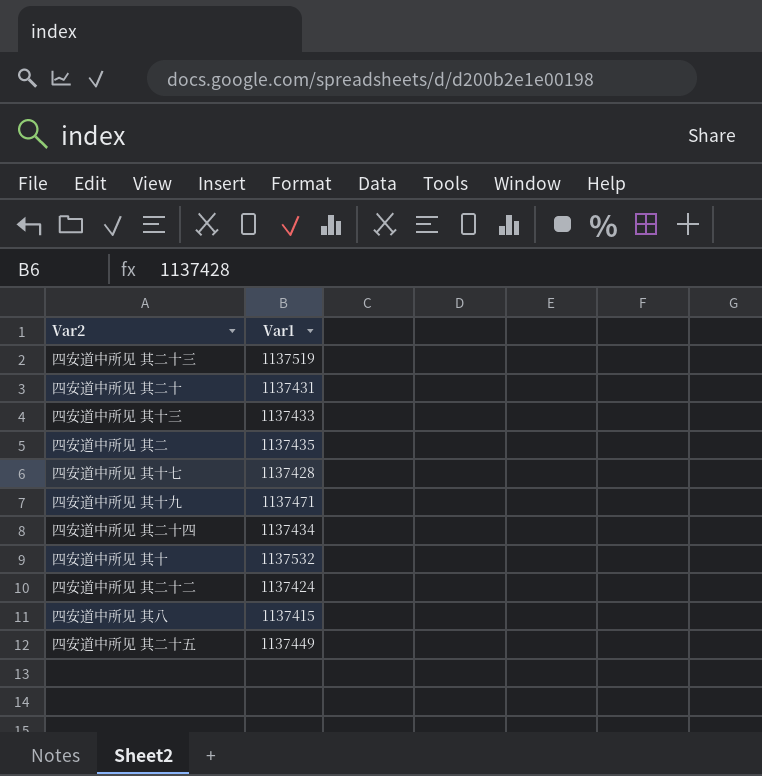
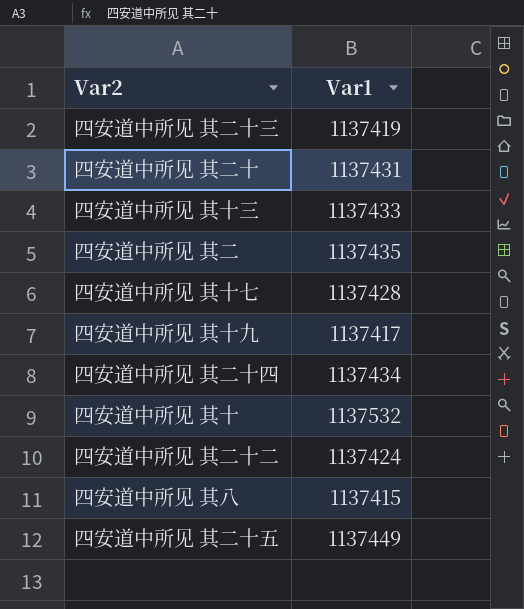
四安道中所见 其二十三 | Var1: 1137519 -> 1137419
四安道中所见 其十九 | Var1: 1137471 -> 1137417

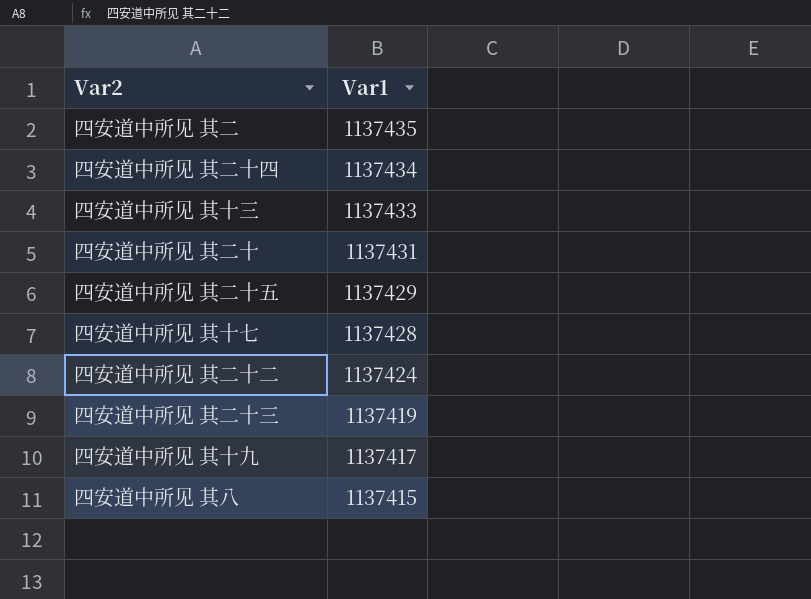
row order: none -> Var1 descending
row 四安道中所见 其十: 1137532 -> none
四安道中所见 其二十五 | Var1: 1137449 -> 1137429

